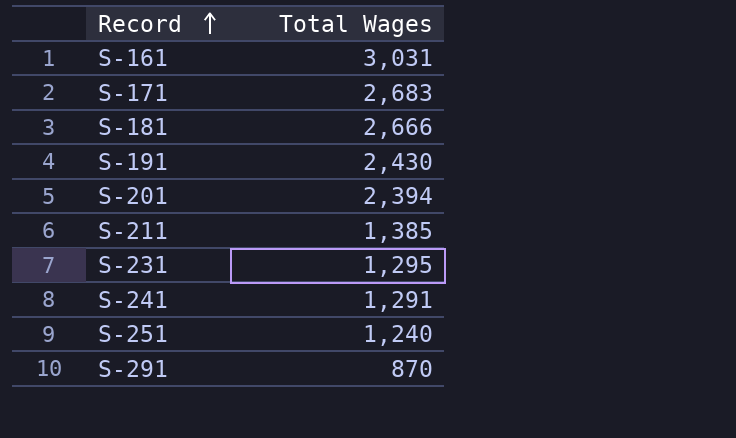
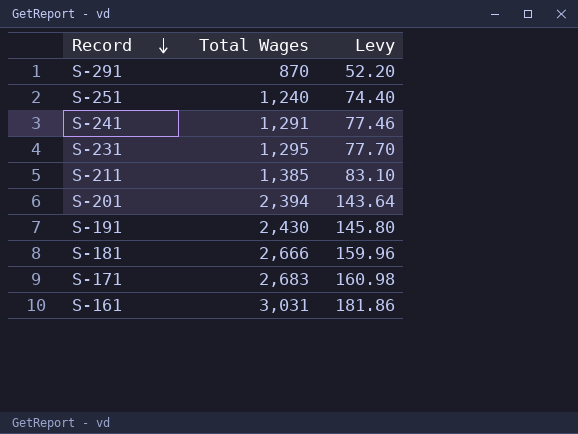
row order: Record ascending -> Record descending
column Levy | formula: none -> [Total Wages] * 0.06

